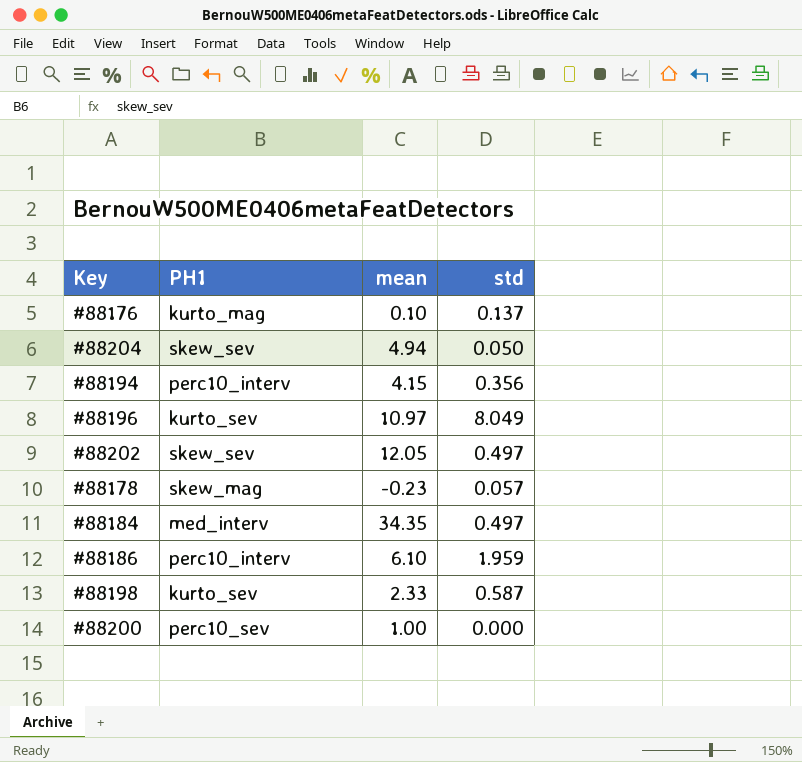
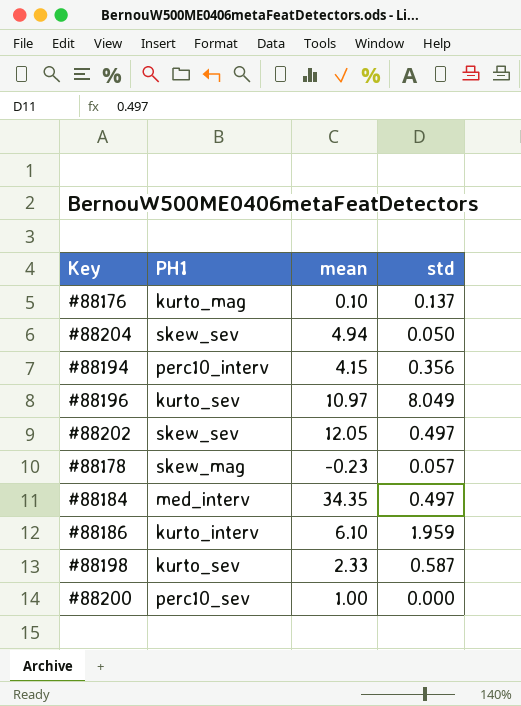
#88186 | PH1: perc10_interv -> kurto_interv

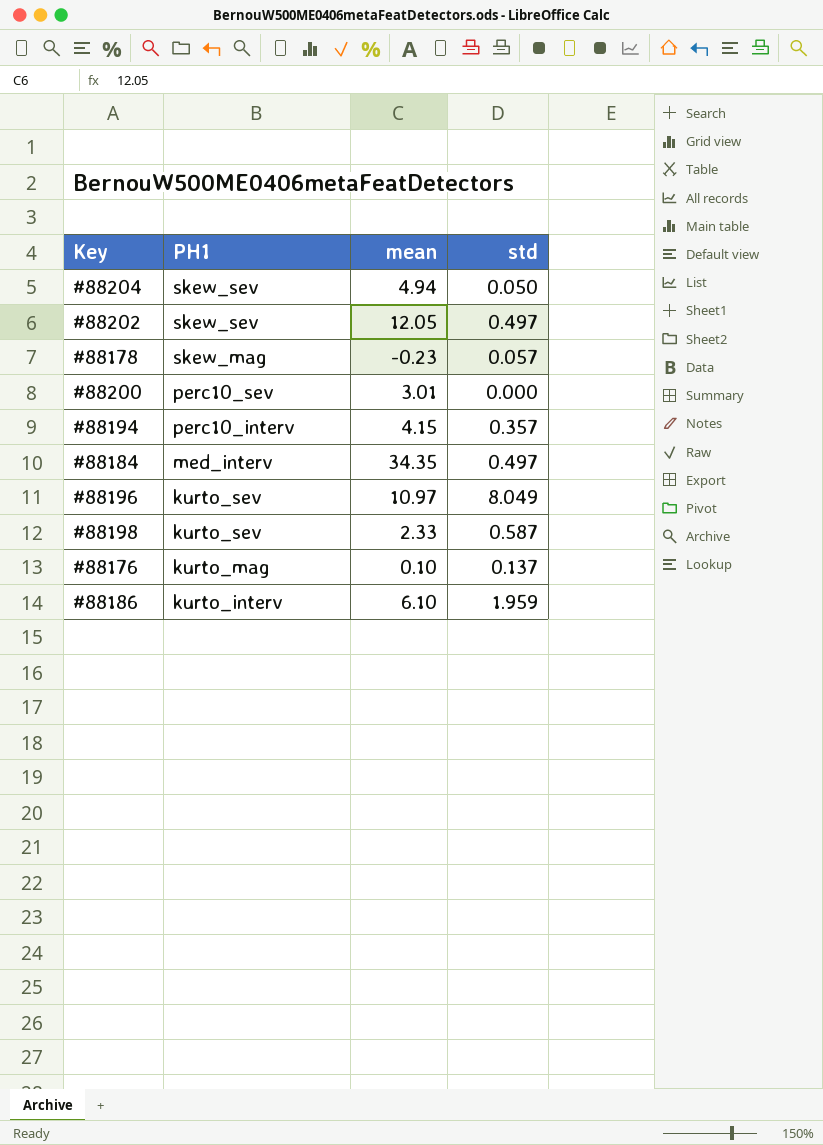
row order: none -> PH1 descending
#88200 | mean: 1.00 -> 3.01
#88194 | std: 0.356 -> 0.357

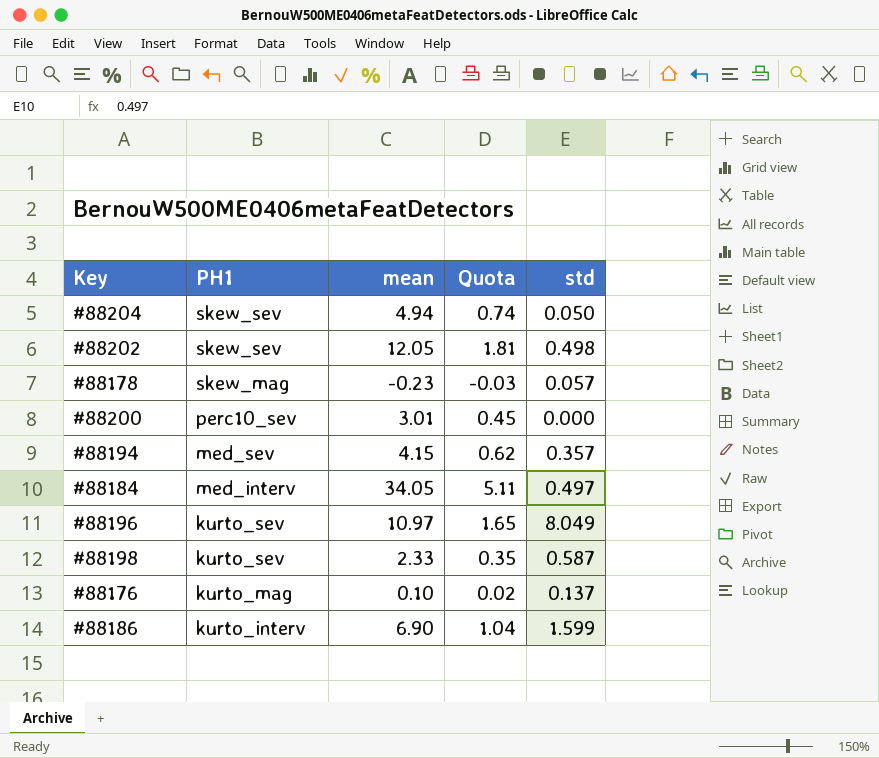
column Quota | formula: none -> [mean] * 0.15
#88202 | std: 0.497 -> 0.498
#88194 | PH1: perc10_interv -> med_sev
#88184 | mean: 34.35 -> 34.05
#88186 | mean: 6.10 -> 6.90
#88186 | std: 1.959 -> 1.599

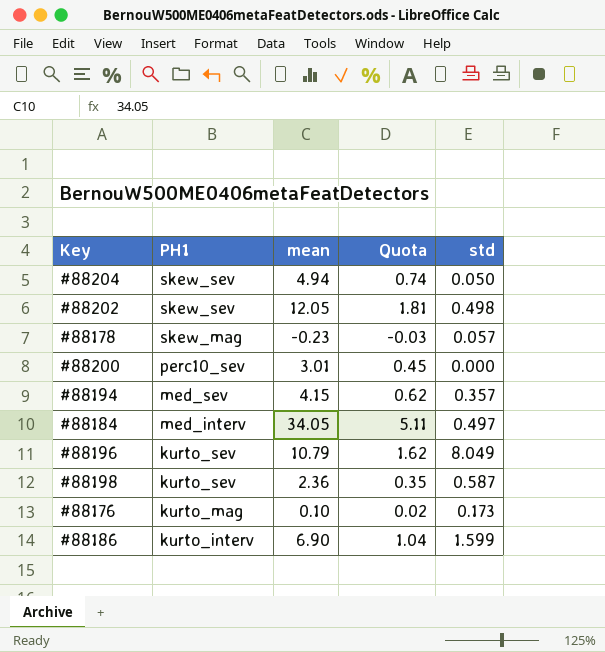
#88196 | mean: 10.97 -> 10.79
#88196 | Quota: 1.65 -> 1.62
#88198 | mean: 2.33 -> 2.36
#88176 | std: 0.137 -> 0.173

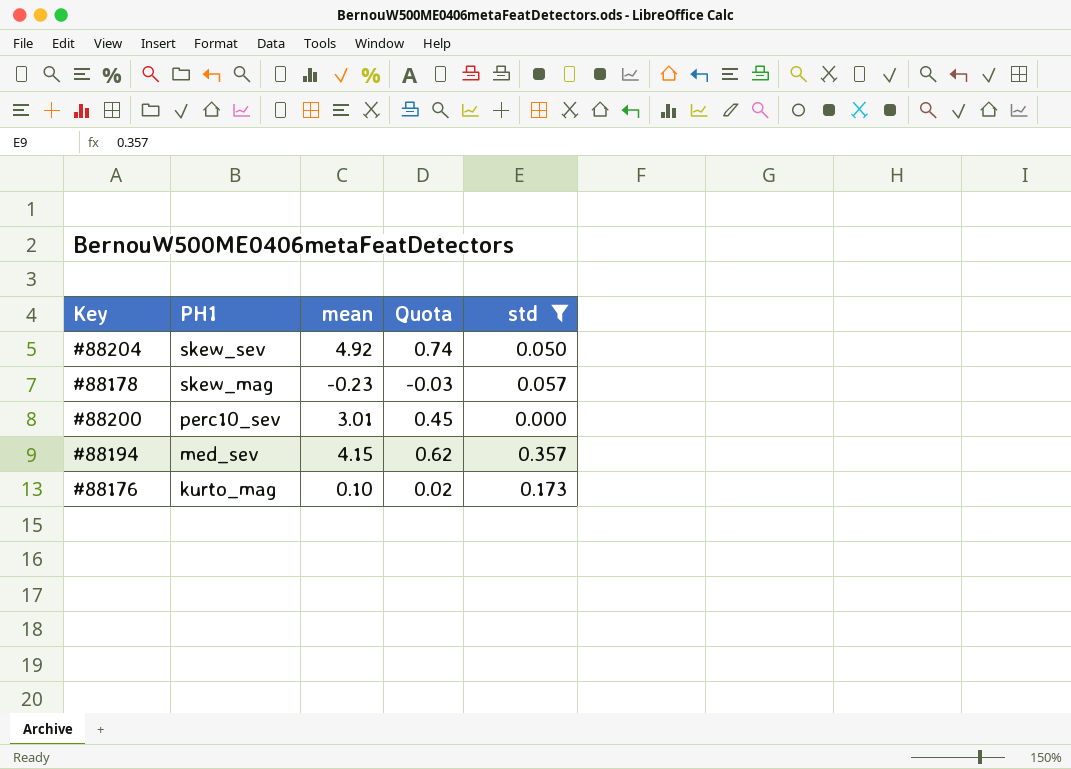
filter: none -> std <= 0.357
#88204 | mean: 4.94 -> 4.92

